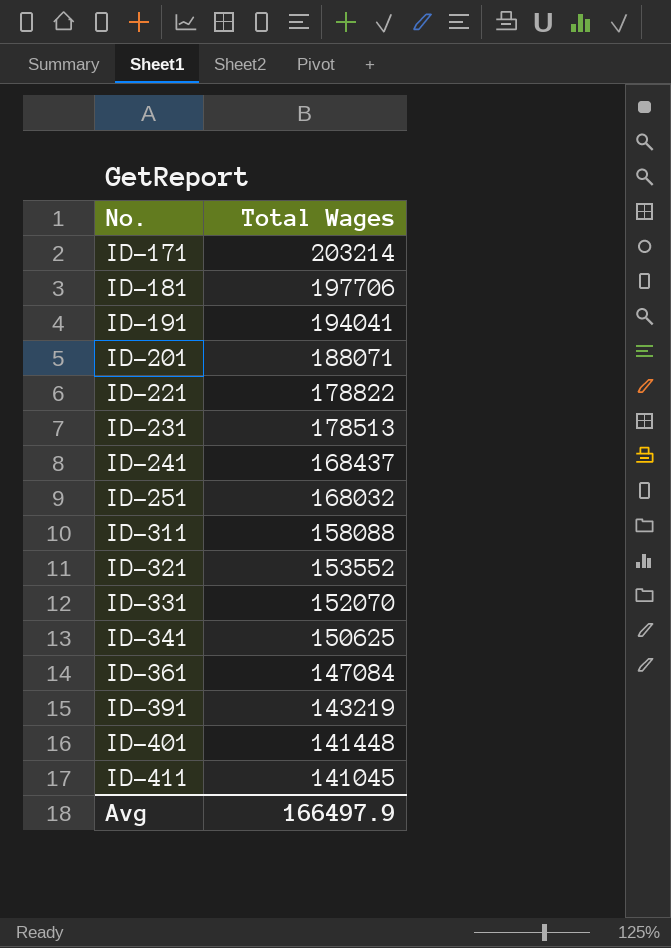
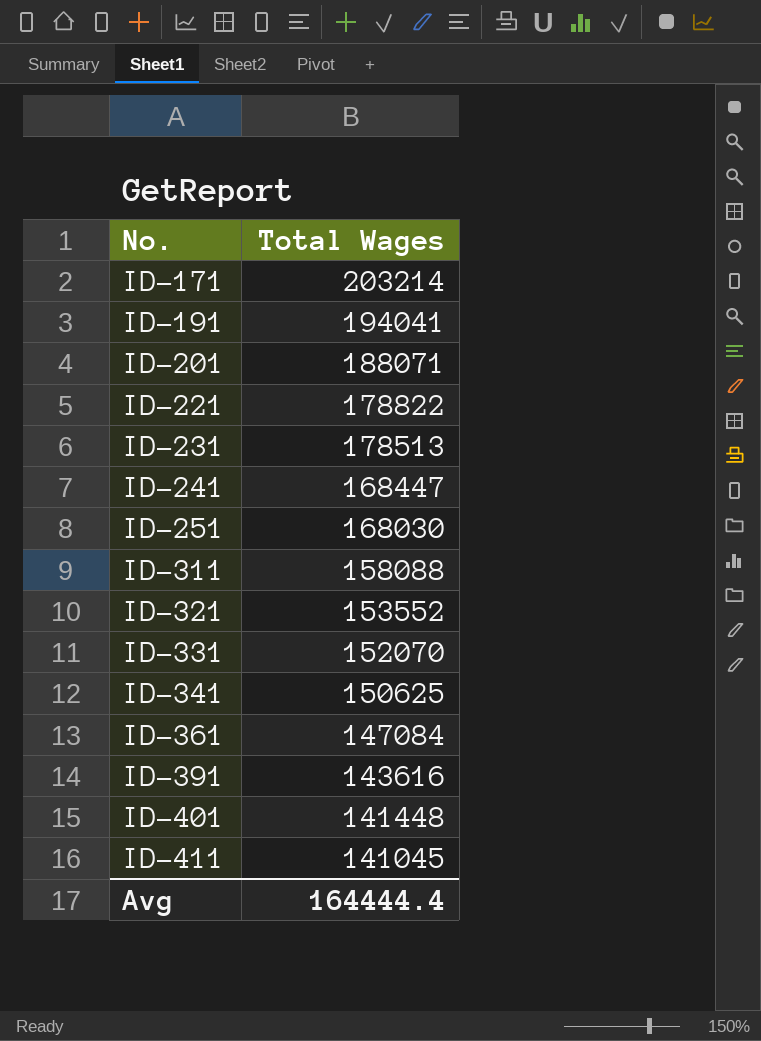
row ID-181: 197706 -> none
ID-241 | Total Wages: 168437 -> 168447
ID-251 | Total Wages: 168032 -> 168030
ID-391 | Total Wages: 143219 -> 143616
Avg | Total Wages: 166497.9 -> 164444.4

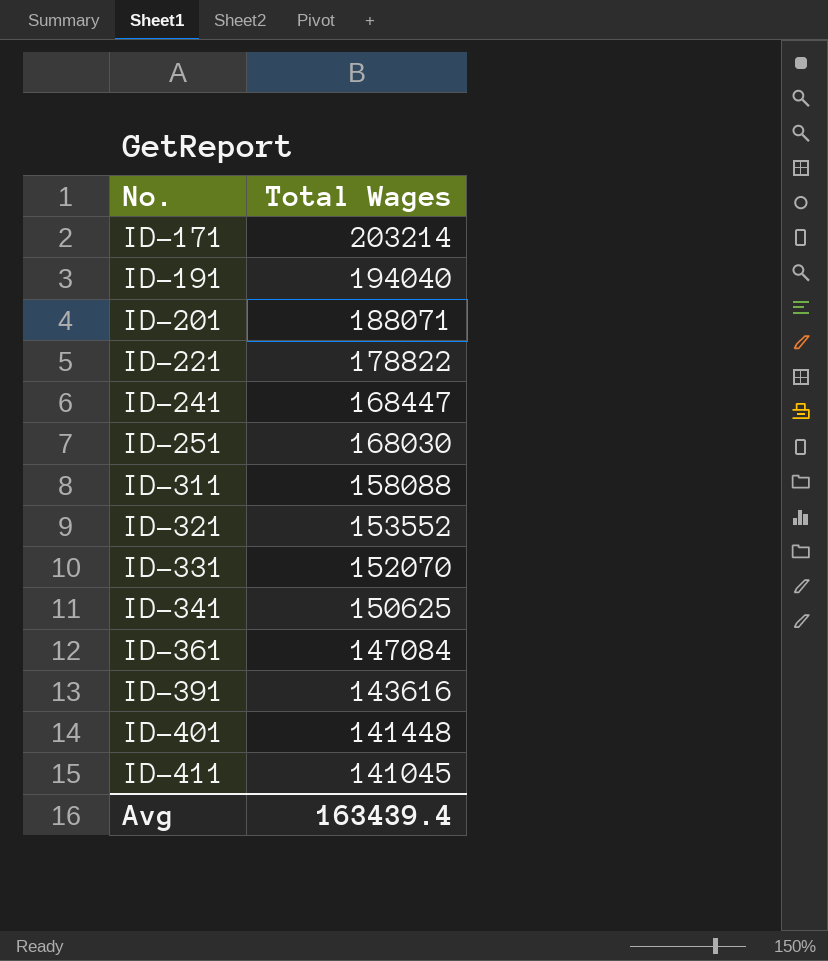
row ID-231: 178513 -> none
ID-191 | Total Wages: 194041 -> 194040
Avg | Total Wages: 164444.4 -> 163439.4

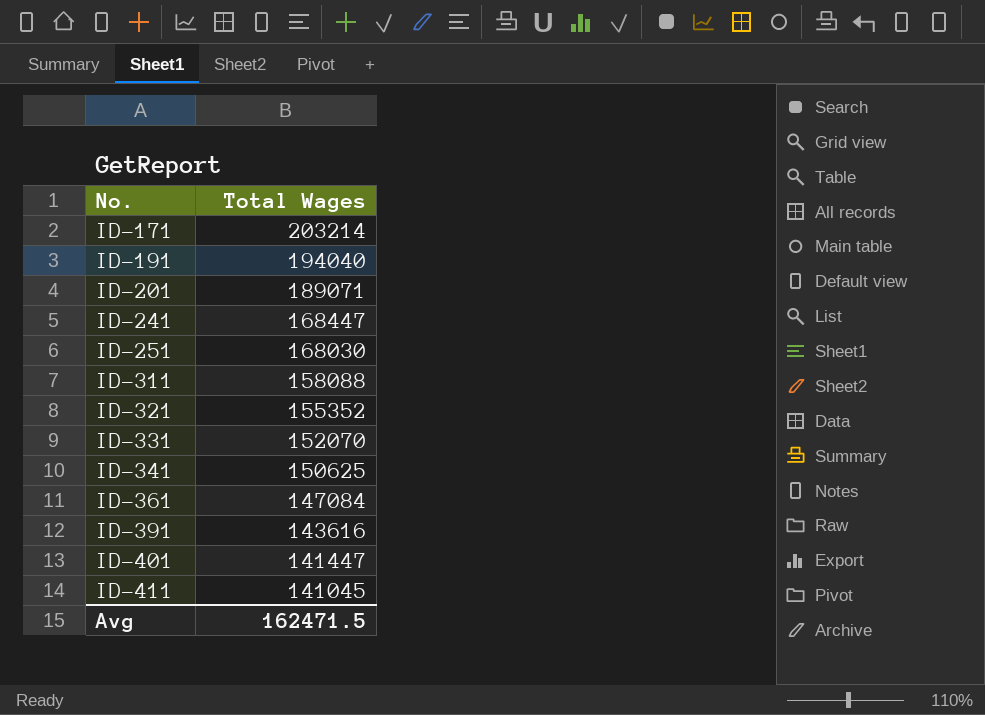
row ID-221: 178822 -> none
ID-201 | Total Wages: 188071 -> 189071
ID-321 | Total Wages: 153552 -> 155352
ID-401 | Total Wages: 141448 -> 141447
Avg | Total Wages: 163439.4 -> 162471.5

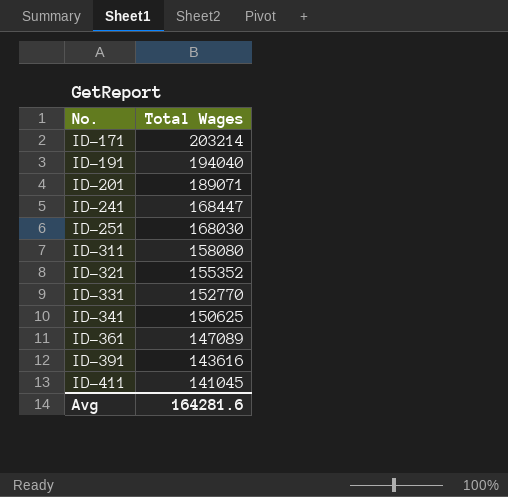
row ID-401: 141447 -> none
ID-311 | Total Wages: 158088 -> 158080
ID-331 | Total Wages: 152070 -> 152770
ID-361 | Total Wages: 147084 -> 147089
Avg | Total Wages: 162471.5 -> 164281.6

